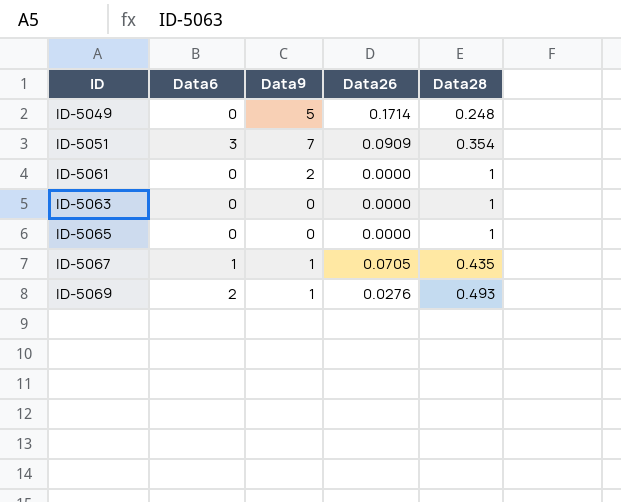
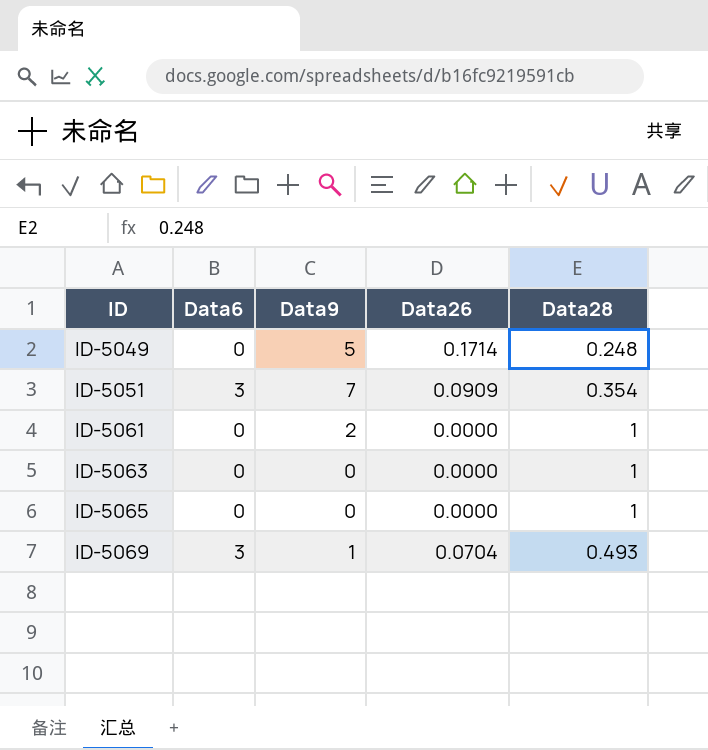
row ID-5067: 1 | 1 | 0.0705 | 0.435 -> none
ID-5069 | Data6: 2 -> 3
ID-5069 | Data26: 0.0276 -> 0.0704

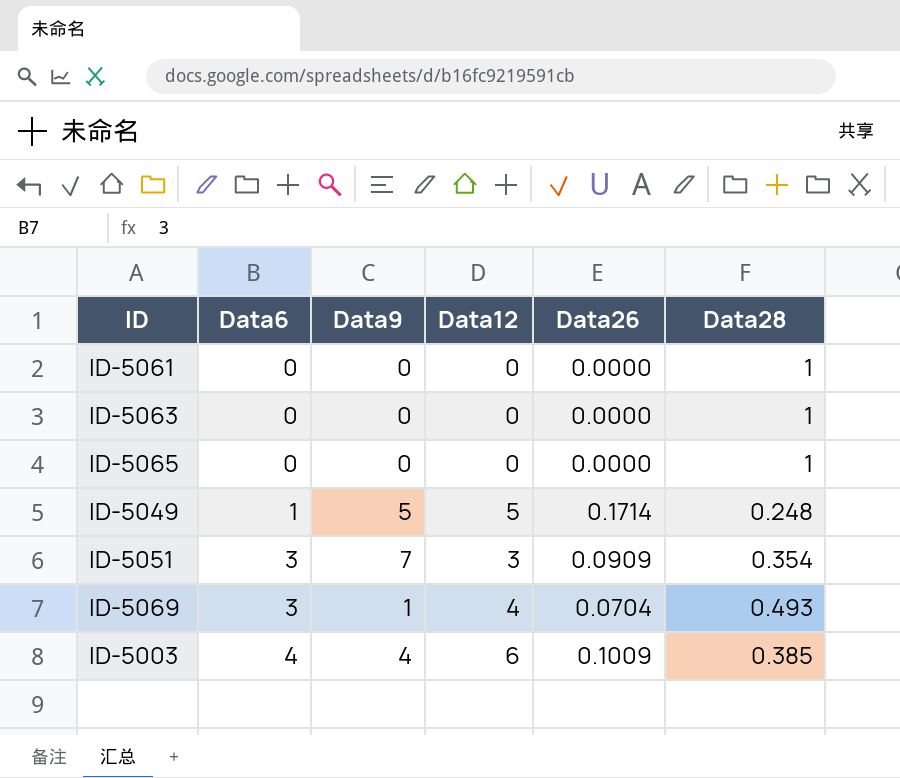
row order: ID ascending -> Data6 ascending
column Data12 | position: none -> 4
ID-5061 | Data9: 2 -> 0
ID-5049 | Data6: 0 -> 1
row ID-5003: none -> 4 | 4 | 6 | 0.1009 | 0.385

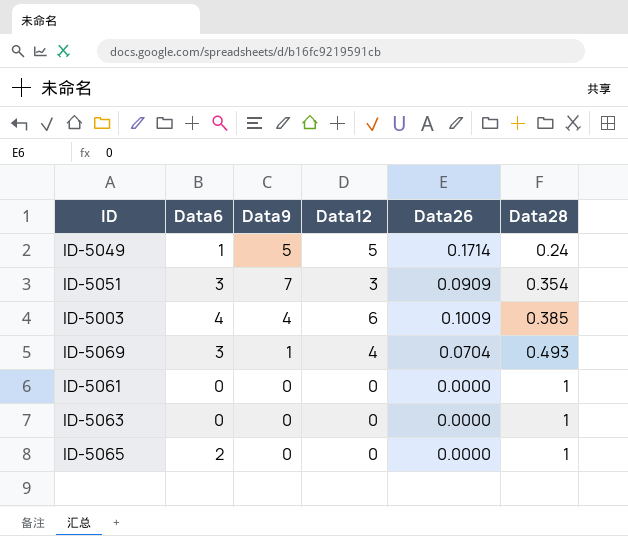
row order: Data6 ascending -> Data28 ascending
ID-5049 | Data28: 0.248 -> 0.24
ID-5065 | Data6: 0 -> 2

